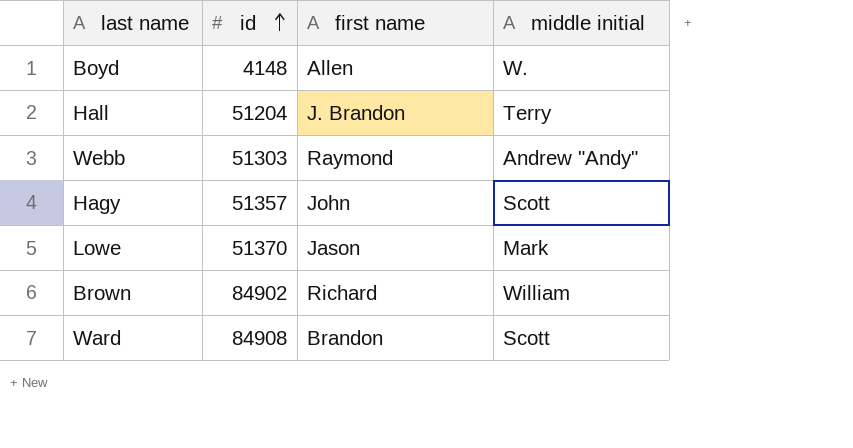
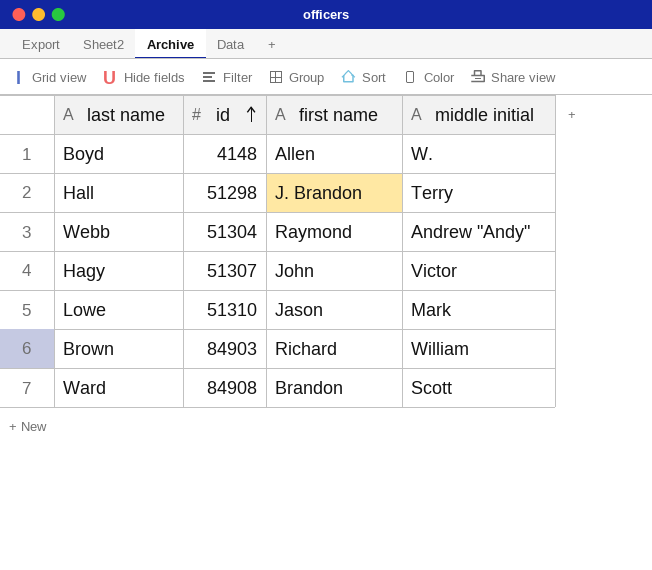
Hall | id: 51204 -> 51298
Webb | id: 51303 -> 51304
Hagy | id: 51357 -> 51307
Hagy | middle initial: Scott -> Victor
Lowe | id: 51370 -> 51310
Brown | id: 84902 -> 84903

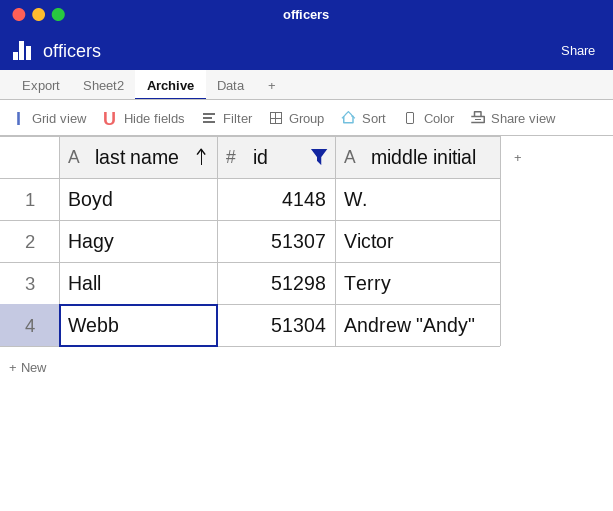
filter: none -> id <= 51307
row order: id ascending -> last name ascending
column first name | position: 3 -> none

